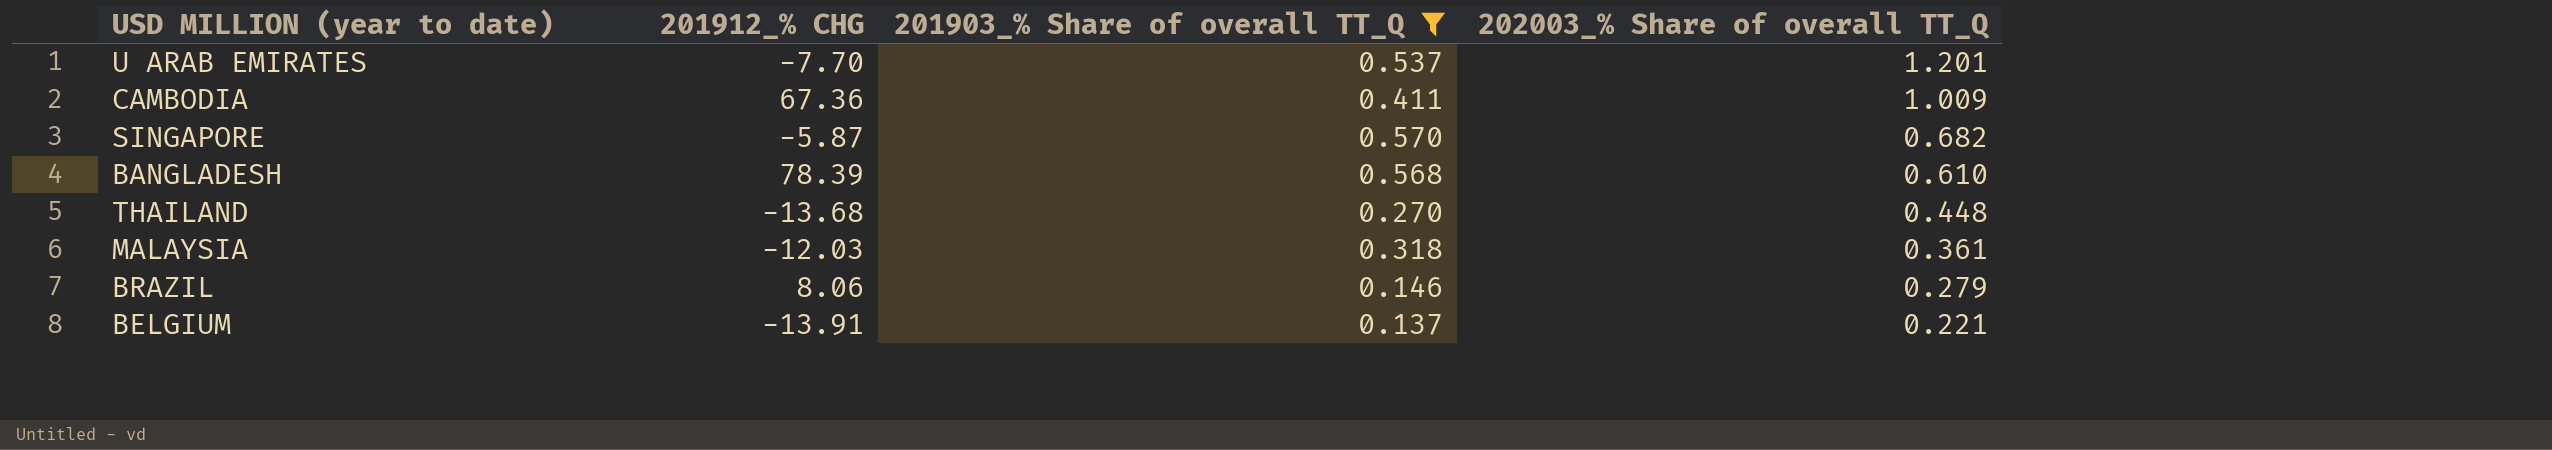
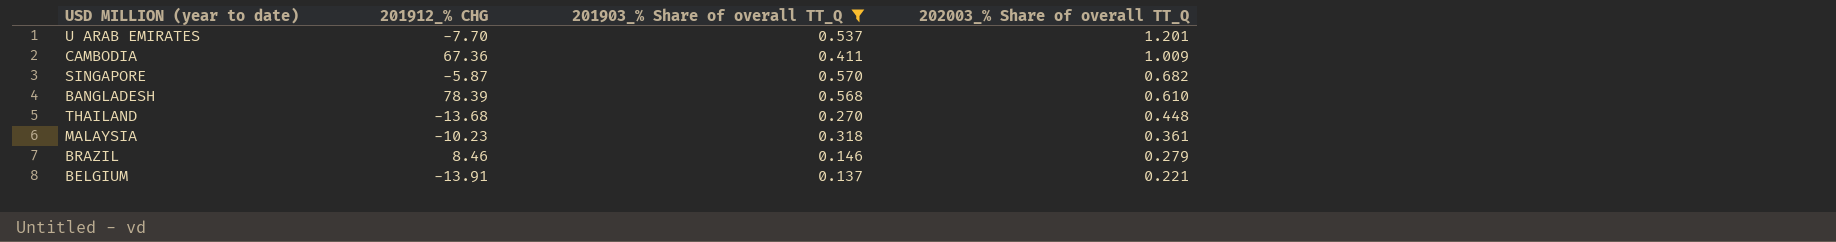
MALAYSIA | 201912_% CHG: -12.03 -> -10.23
BRAZIL | 201912_% CHG: 8.06 -> 8.46

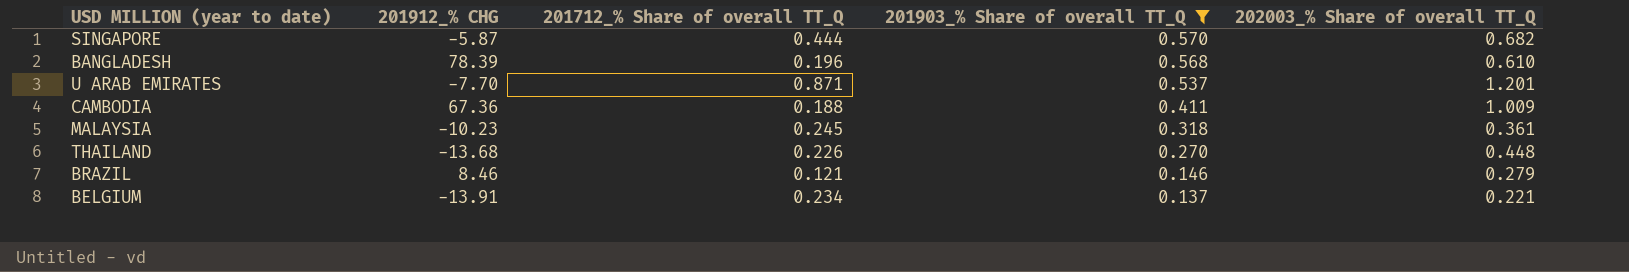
row order: 202003_% Share of overall TT_Q descending -> 201903_% Share of overall TT_Q descending
column 201712_% Share of overall TT_Q | position: none -> 3

